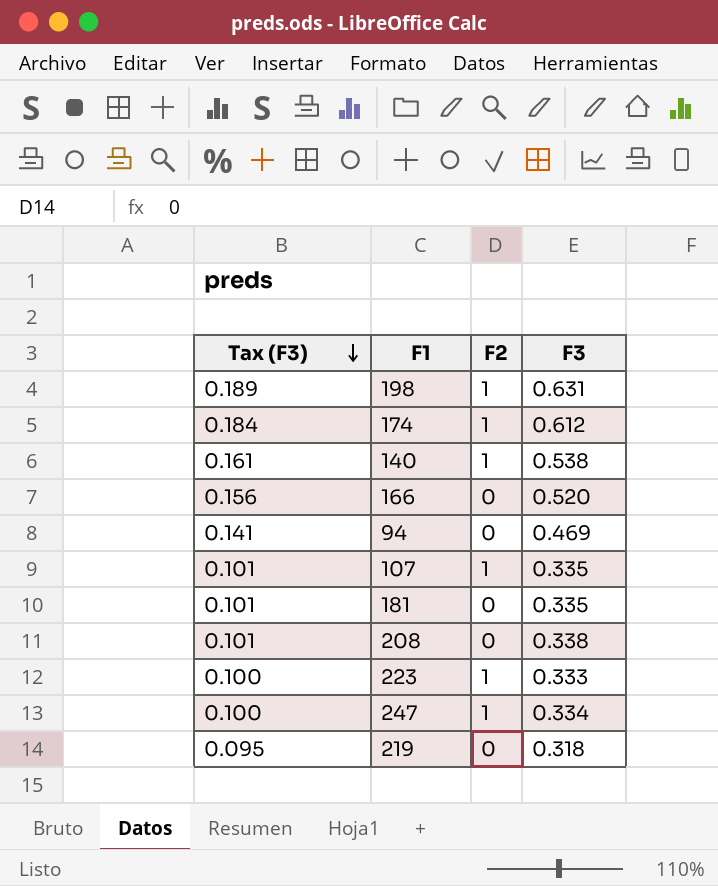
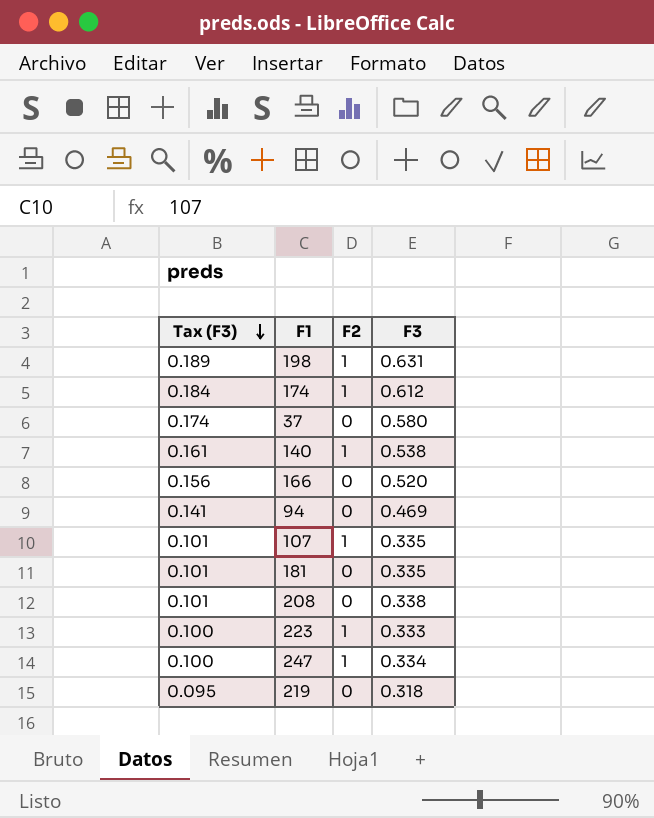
row 37: none -> 0.174 | 0 | 0.580

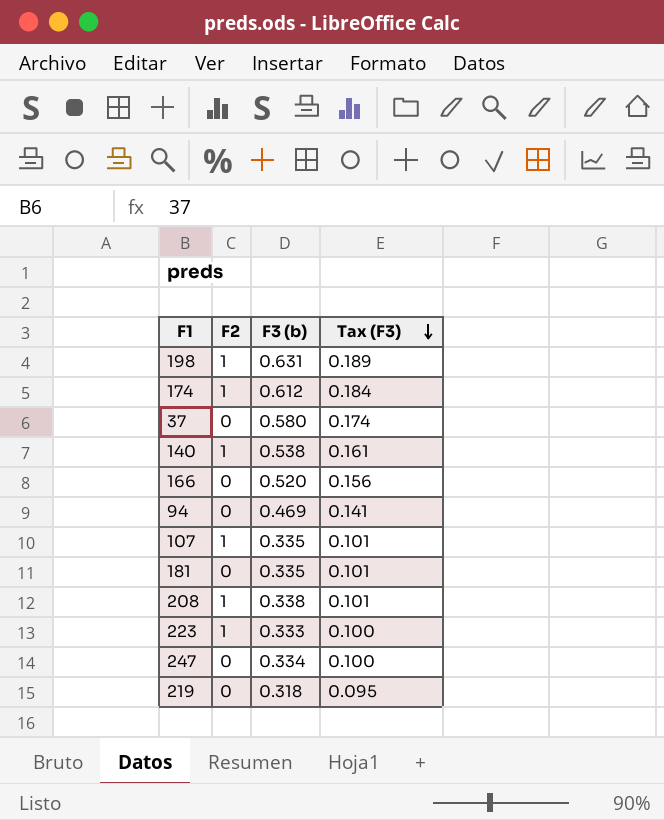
column name: F3 -> F3 (b)
column Tax (F3) | position: 1 -> 4
208 | F2: 0 -> 1
247 | F2: 1 -> 0

